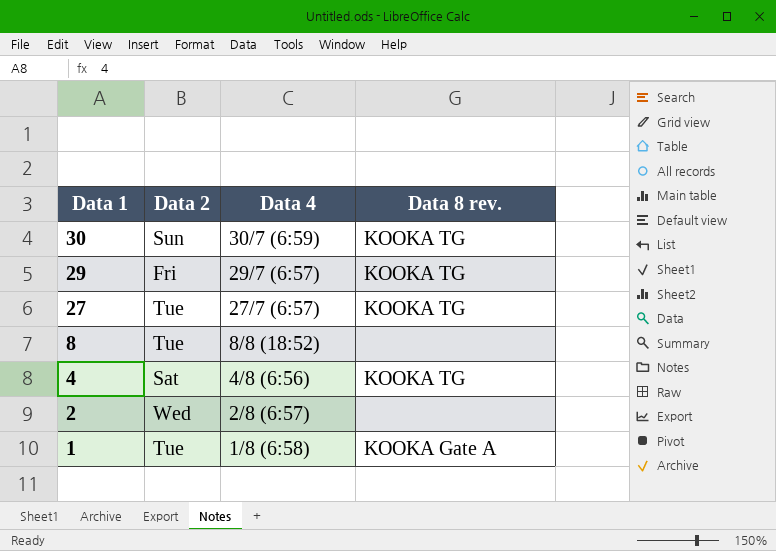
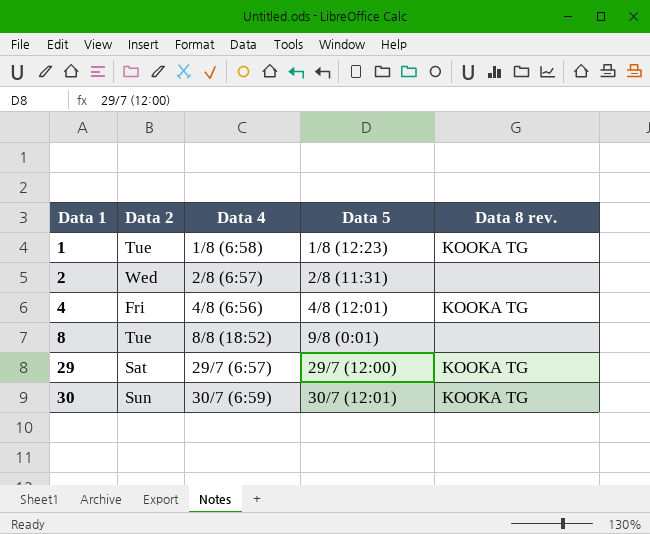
row order: Data 1 descending -> Data 1 ascending
column Data 5 | position: none -> 4
row 27: Tue | 27/7 (6:57) | KOOKA TG -> none
1 | Data 8 rev.: KOOKA Gate A -> KOOKA TG
4 | Data 2: Sat -> Fri
29 | Data 2: Fri -> Sat

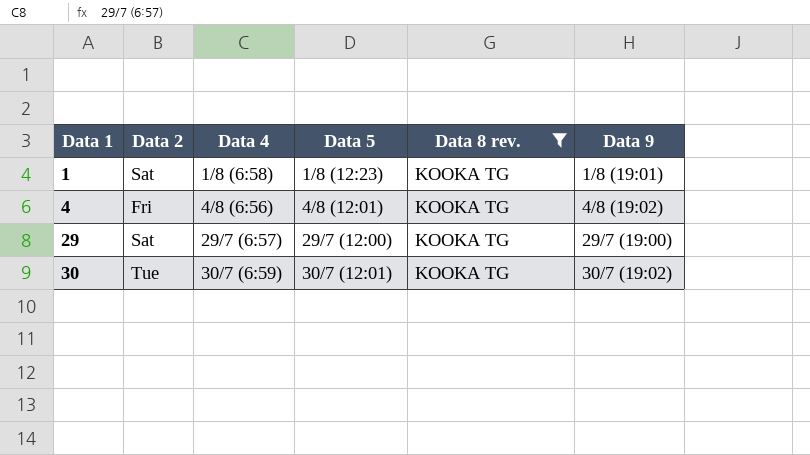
filter: none -> Data 8 rev. = KOOKA TG
column Data 9 | position: none -> 6
1 | Data 2: Tue -> Sat
30 | Data 2: Sun -> Tue

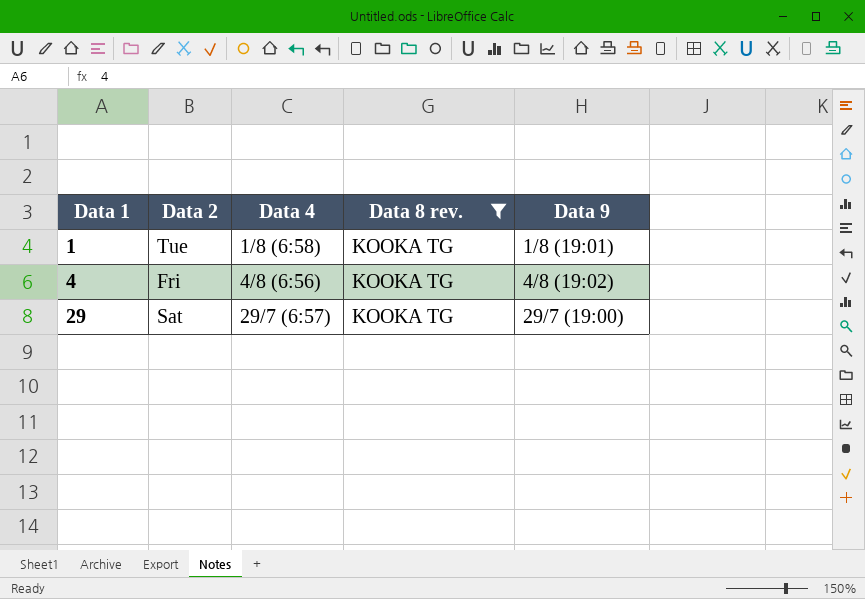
column Data 5 | position: 4 -> none
row 30: Tue | 30/7 (6:59) | 30/7 (12:01) | KOOKA TG | 30/7 (19:02) -> none
1 | Data 2: Sat -> Tue

